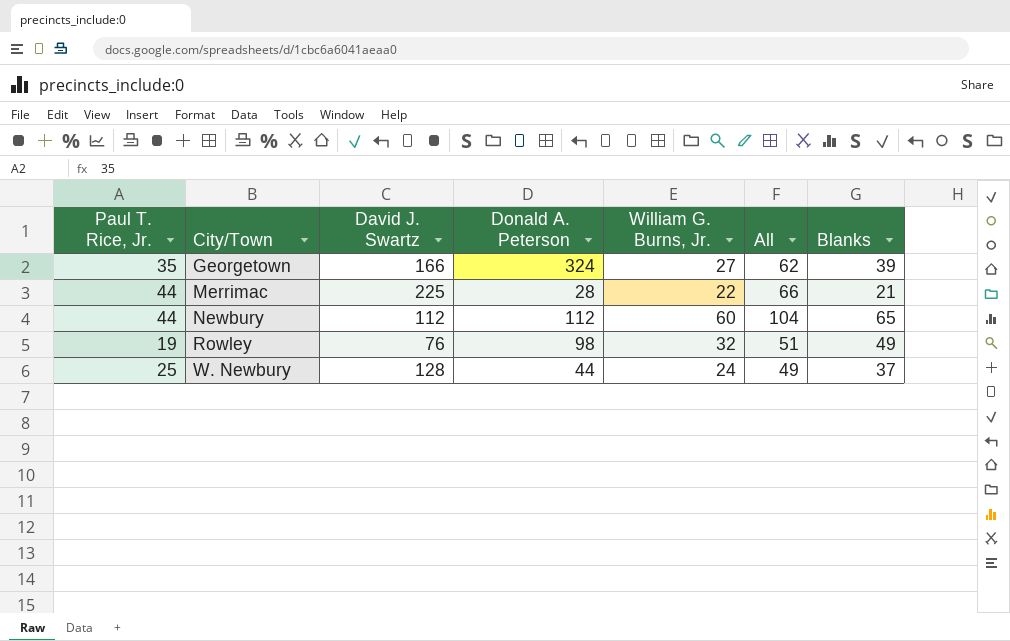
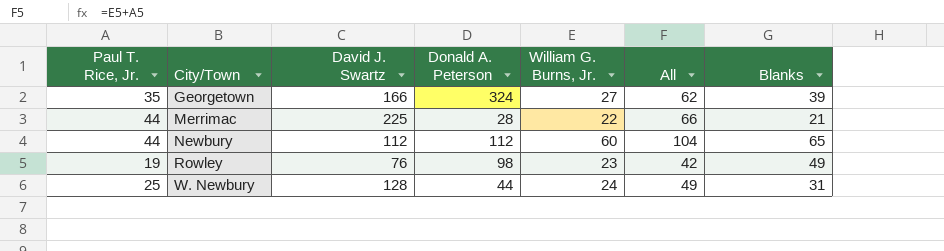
Rowley | William G. Burns, Jr.: 32 -> 23
Rowley | All: 51 -> 42
W. Newbury | Blanks: 37 -> 31

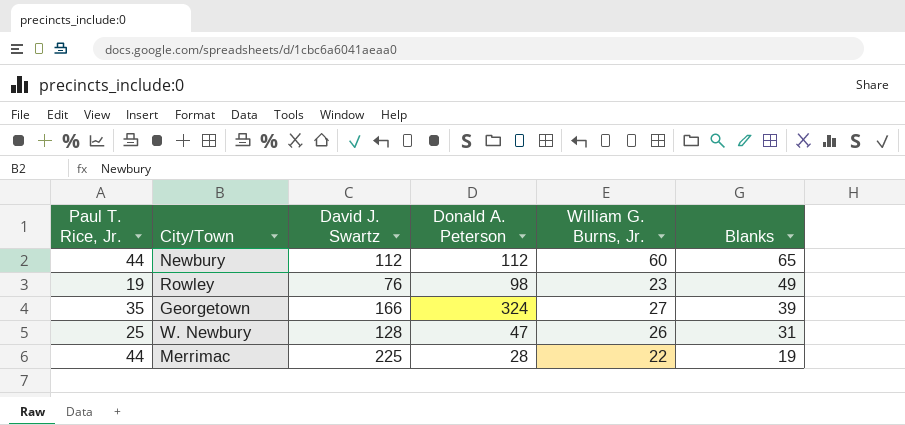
row order: City/Town ascending -> Blanks descending
column All | formula: [Paul T. Rice, Jr.] + [William G. Burns, Jr.] -> none
W. Newbury | Donald A. Peterson: 44 -> 47
W. Newbury | William G. Burns, Jr.: 24 -> 26
Merrimac | Blanks: 21 -> 19

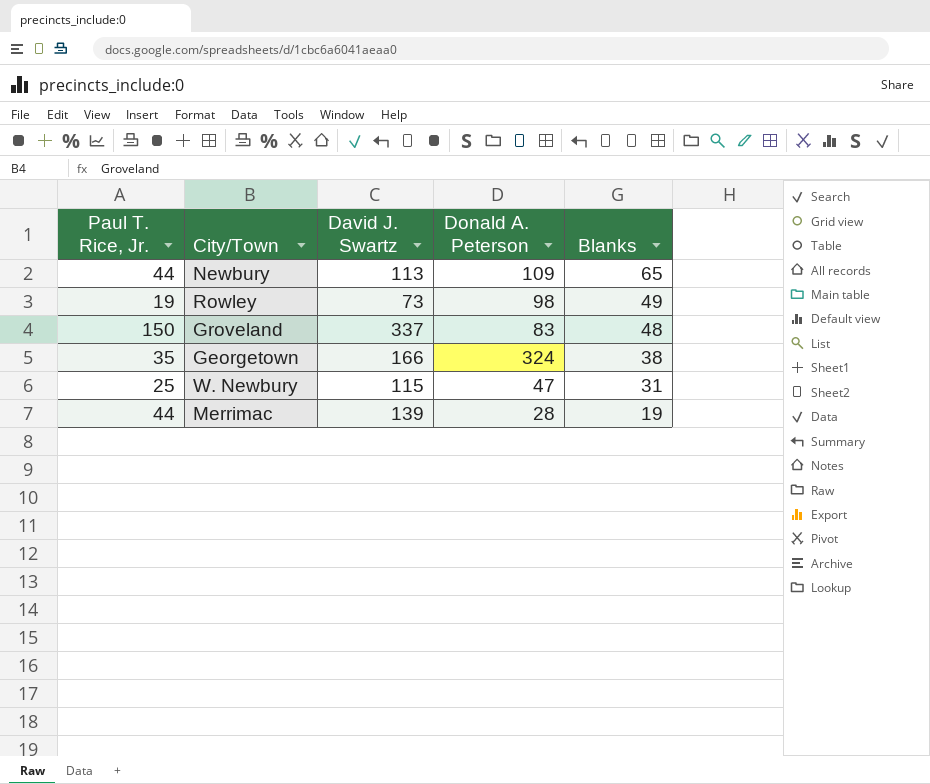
column William G. Burns, Jr. | position: 5 -> none
Newbury | David J. Swartz: 112 -> 113
Newbury | Donald A. Peterson: 112 -> 109
Rowley | David J. Swartz: 76 -> 73
row Groveland: none -> 150 | 337 | 83 | 48
Georgetown | Blanks: 39 -> 38
W. Newbury | David J. Swartz: 128 -> 115
Merrimac | David J. Swartz: 225 -> 139

